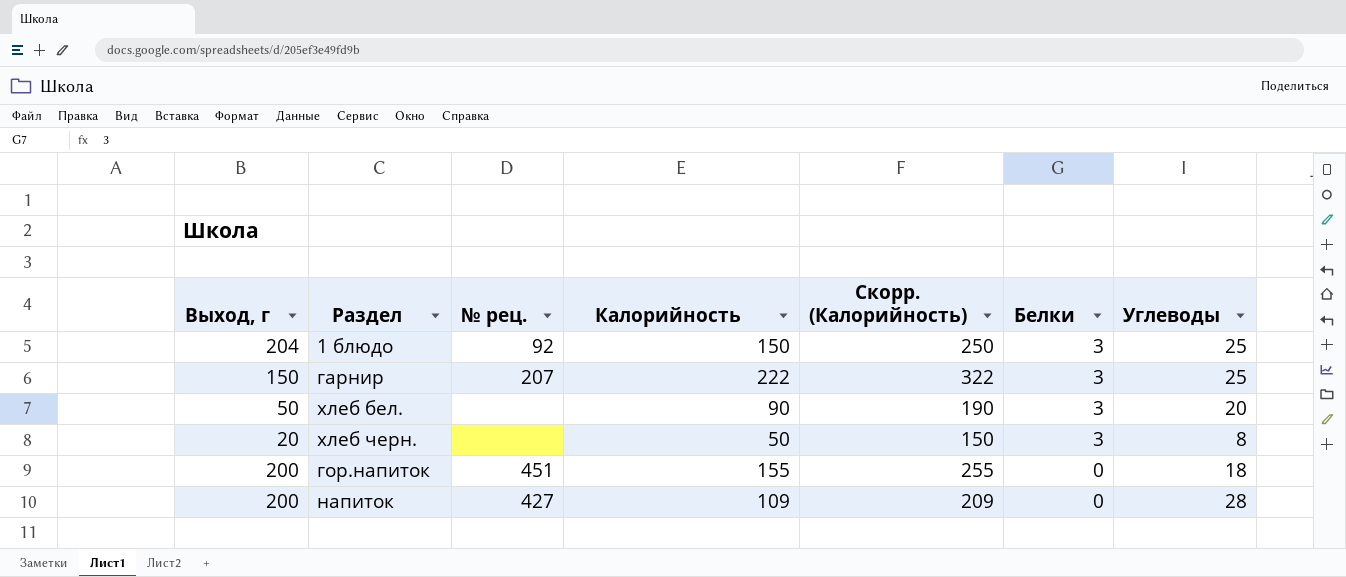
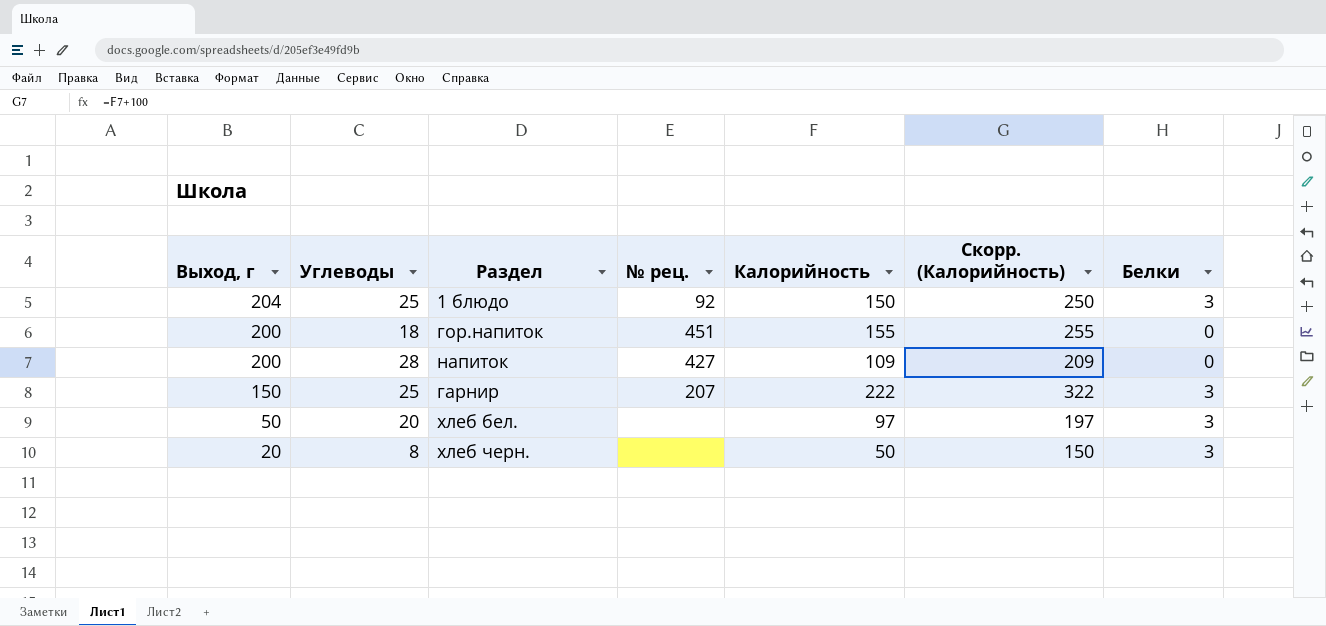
row order: Белки descending -> Выход, г descending
column Углеводы | position: 7 -> 2
хлеб бел. | Калорийность: 90 -> 97
хлеб бел. | Скорр. (Калорийность): 190 -> 197

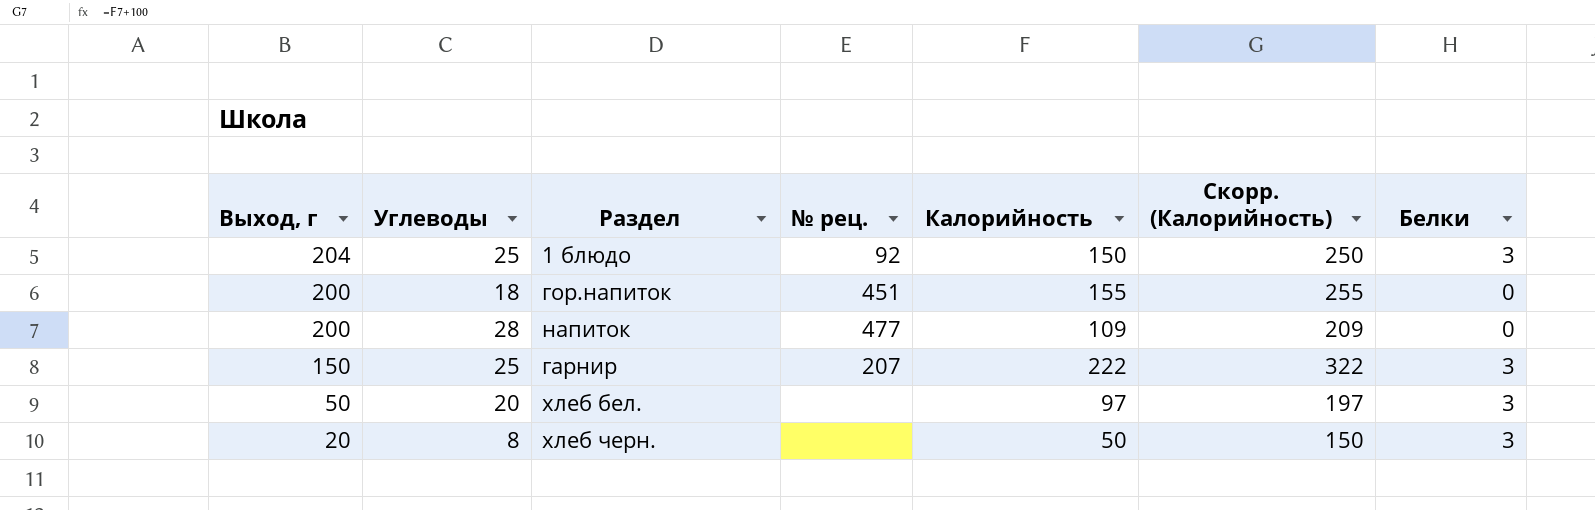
напиток | № рец.: 427 -> 477

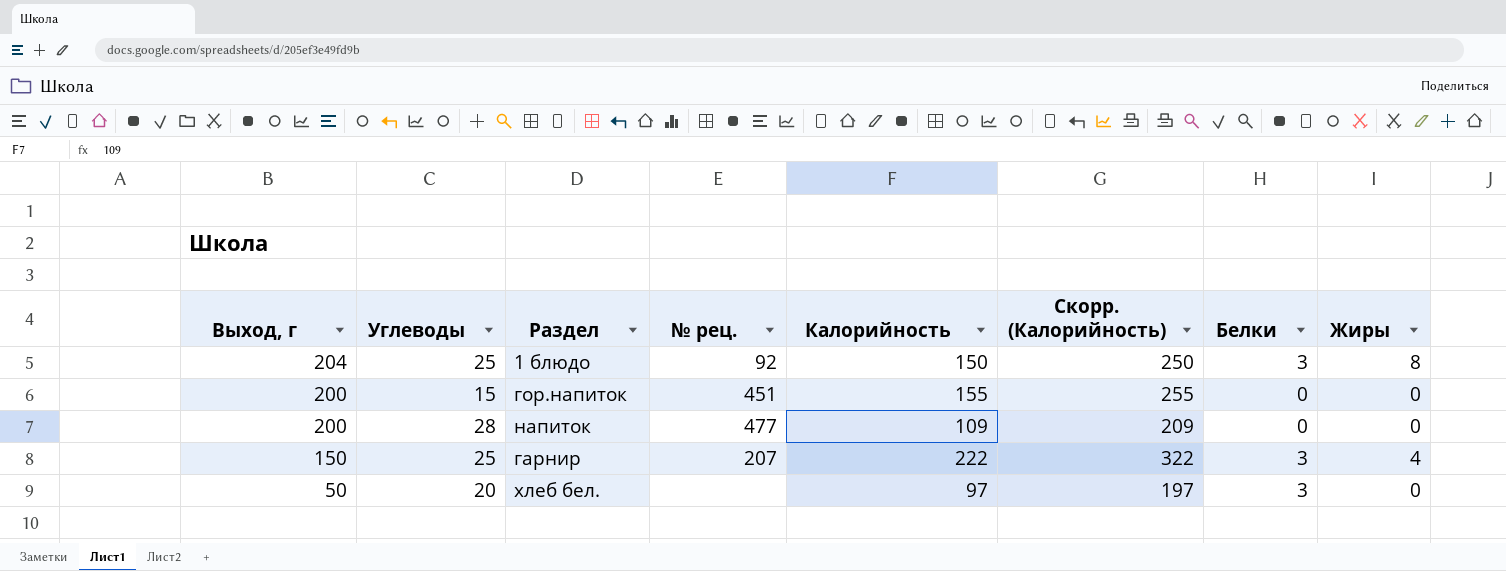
column Жиры | position: none -> 8
row хлеб черн.: 20 | 8 | none | 50 | 150 | 3 -> none
гор.напиток | Углеводы: 18 -> 15

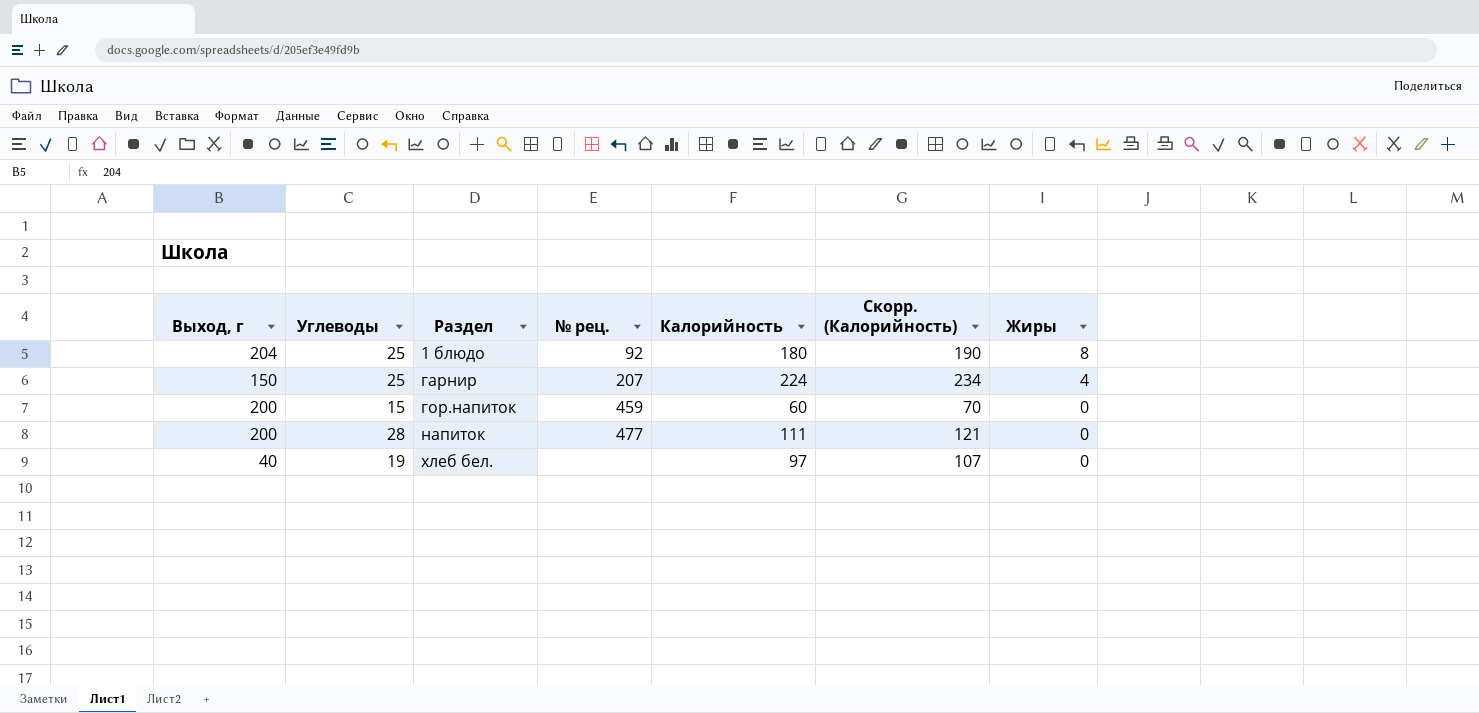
row order: Выход, г descending -> Раздел ascending
column Белки | position: 7 -> none
column Скорр. (Калорийность) | formula: [Калорийность] + 100 -> [Калорийность] + 10
1 блюдо | Калорийность: 150 -> 180
гарнир | Калорийность: 222 -> 224
гор.напиток | № рец.: 451 -> 459
гор.напиток | Калорийность: 155 -> 60
напиток | Калорийность: 109 -> 111
хлеб бел. | Выход, г: 50 -> 40
хлеб бел. | Углеводы: 20 -> 19

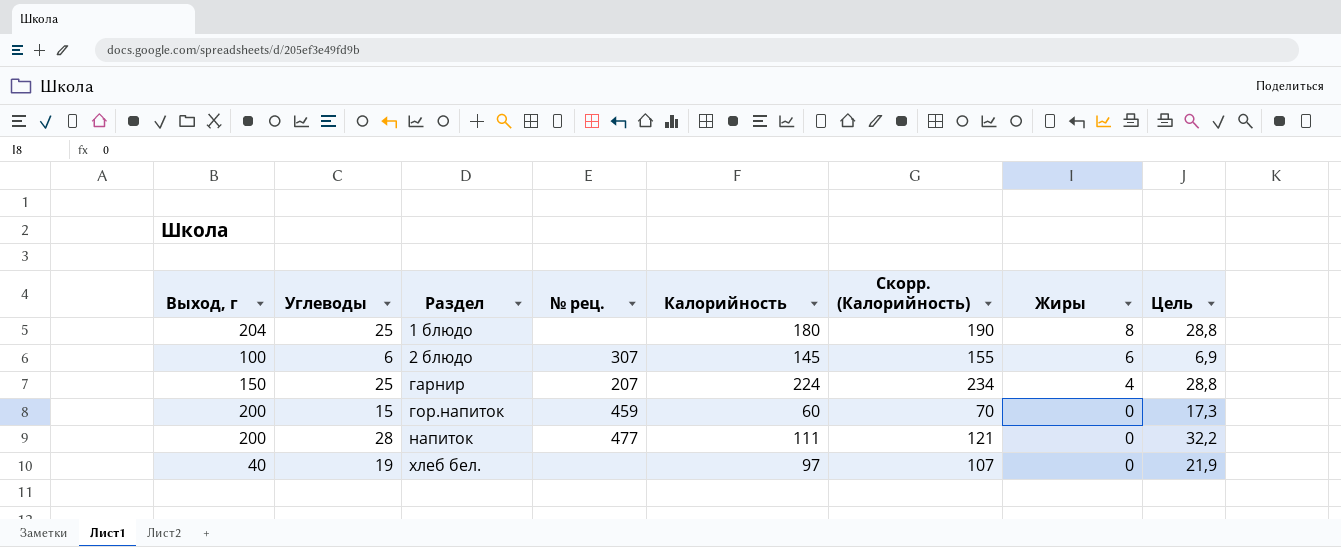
column Цель | formula: none -> [Углеводы] * 1,15
1 блюдо | № рец.: 92 -> none
row 2 блюдо: none -> 100 | 6 | 307 | 145 | 155 | 6 | 6,9

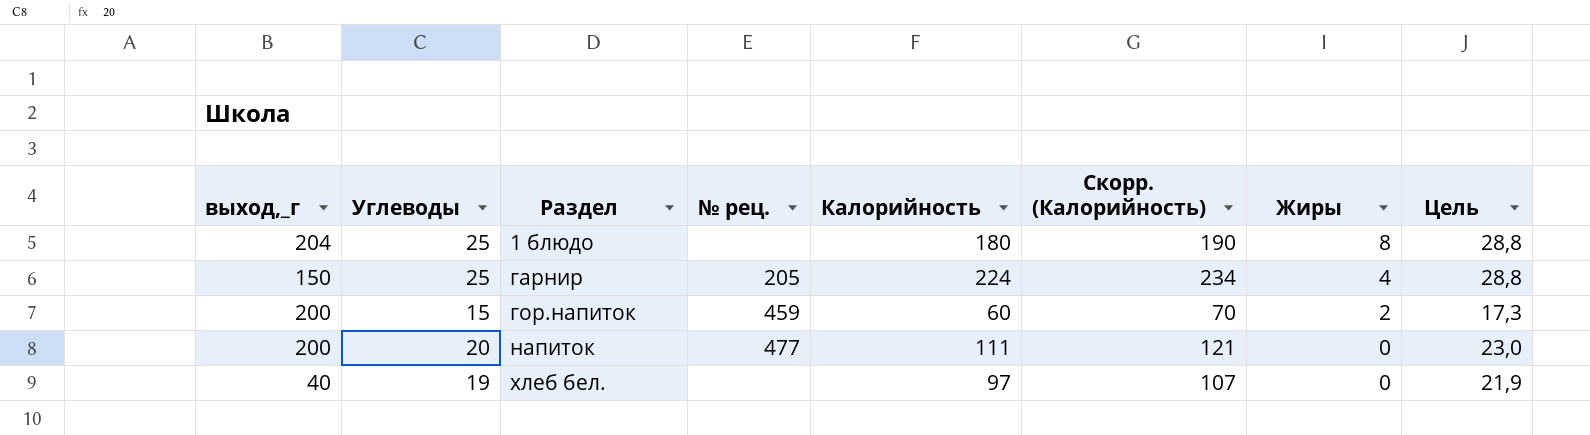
column name: Выход, г -> выход,_г
row 2 блюдо: 100 | 6 | 307 | 145 | 155 | 6 | 6,9 -> none
гарнир | № рец.: 207 -> 205
гор.напиток | Жиры: 0 -> 2
напиток | Углеводы: 28 -> 20
напиток | Цель: 32,2 -> 23,0

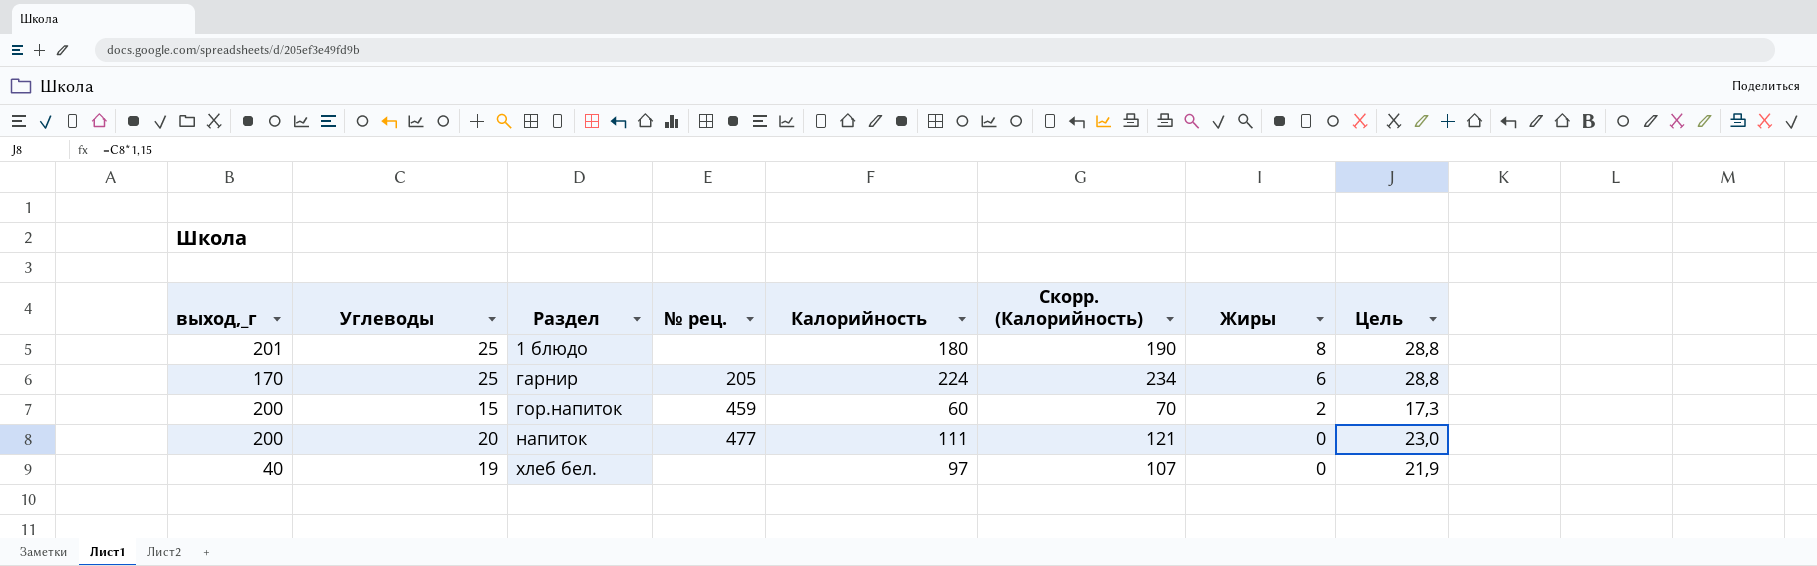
1 блюдо | выход,_г: 204 -> 201
гарнир | выход,_г: 150 -> 170
гарнир | Жиры: 4 -> 6

